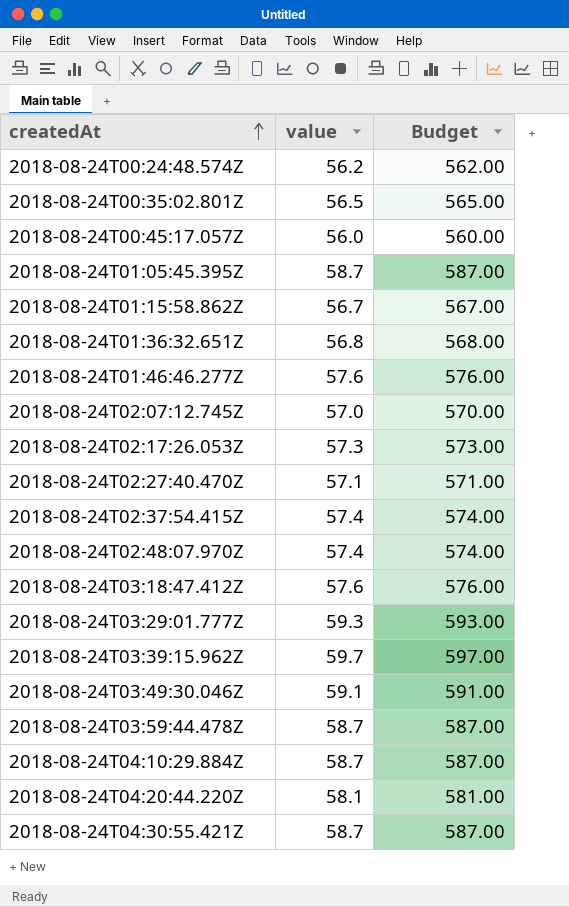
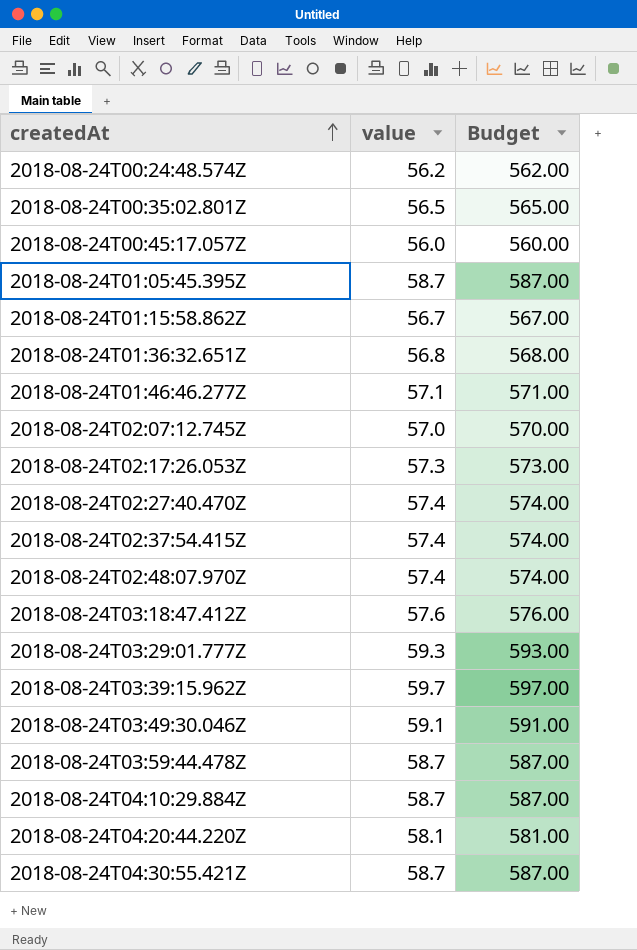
2018-08-24T01:46:46.277Z | value: 57.6 -> 57.1
2018-08-24T01:46:46.277Z | Budget: 576.00 -> 571.00
2018-08-24T02:27:40.470Z | value: 57.1 -> 57.4
2018-08-24T02:27:40.470Z | Budget: 571.00 -> 574.00

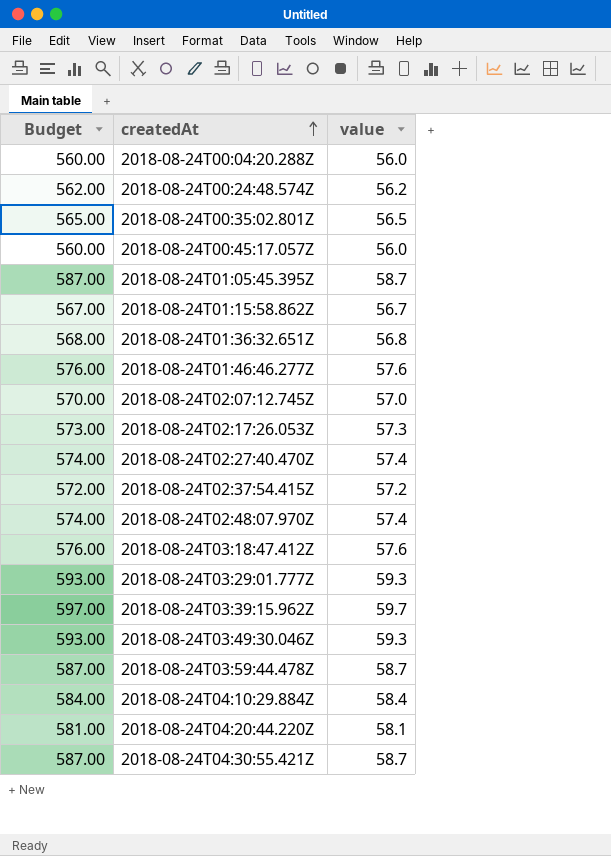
column Budget | position: 3 -> 1
row 2018-08-24T00:04:20.288Z: none -> 560.00 | 56.0
2018-08-24T01:46:46.277Z | Budget: 571.00 -> 576.00
2018-08-24T01:46:46.277Z | value: 57.1 -> 57.6
2018-08-24T02:37:54.415Z | Budget: 574.00 -> 572.00
2018-08-24T02:37:54.415Z | value: 57.4 -> 57.2
2018-08-24T03:49:30.046Z | Budget: 591.00 -> 593.00
2018-08-24T03:49:30.046Z | value: 59.1 -> 59.3
2018-08-24T04:10:29.884Z | Budget: 587.00 -> 584.00
2018-08-24T04:10:29.884Z | value: 58.7 -> 58.4

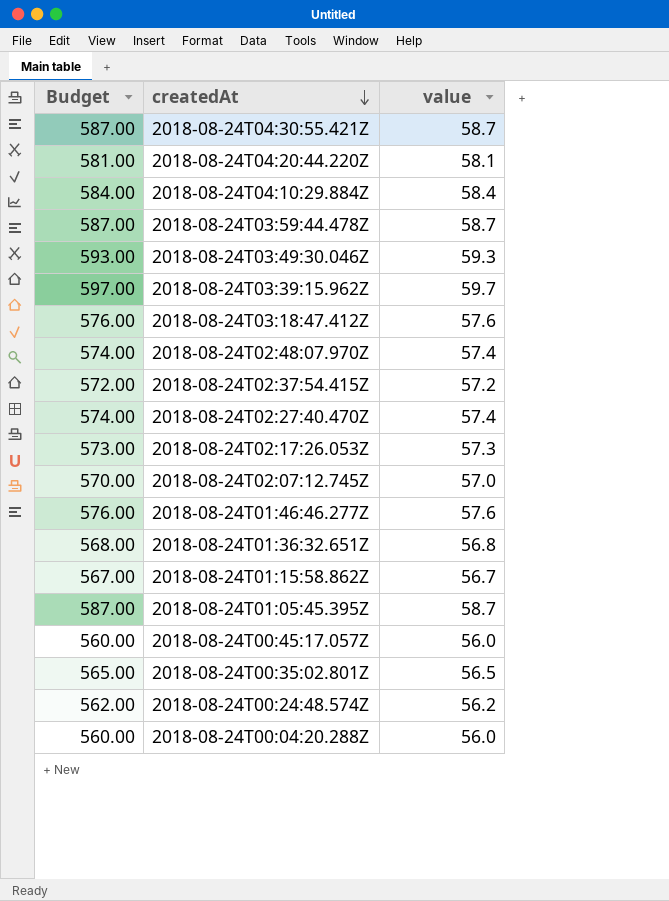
row order: createdAt ascending -> createdAt descending
row 2018-08-24T03:29:01.777Z: 593.00 | 59.3 -> none

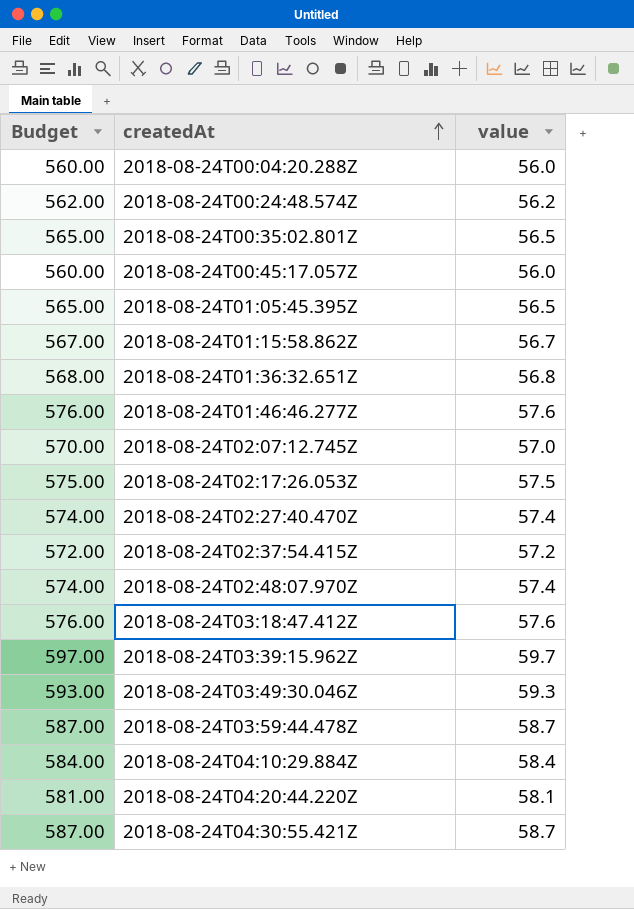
row order: createdAt descending -> createdAt ascending
2018-08-24T01:05:45.395Z | Budget: 587.00 -> 565.00
2018-08-24T01:05:45.395Z | value: 58.7 -> 56.5
2018-08-24T02:17:26.053Z | Budget: 573.00 -> 575.00
2018-08-24T02:17:26.053Z | value: 57.3 -> 57.5

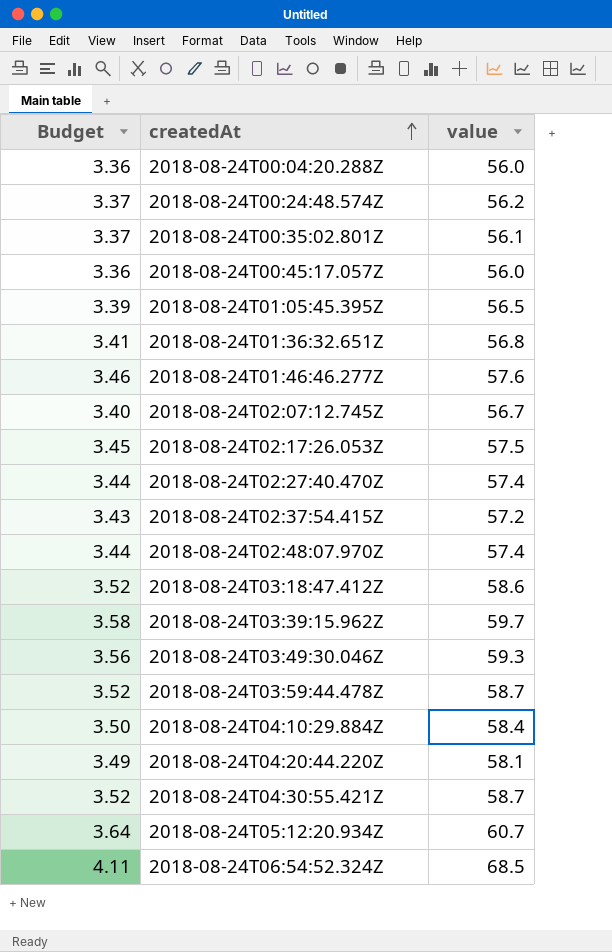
column Budget | formula: [value] * 10 -> [value] * 0.06
row 2018-08-24T01:15:58.862Z: 567.00 | 56.7 -> none
2018-08-24T00:35:02.801Z | value: 56.5 -> 56.1
2018-08-24T02:07:12.745Z | value: 57.0 -> 56.7
2018-08-24T03:18:47.412Z | value: 57.6 -> 58.6
row 2018-08-24T05:12:20.934Z: none -> 3.64 | 60.7
row 2018-08-24T06:54:52.324Z: none -> 4.11 | 68.5

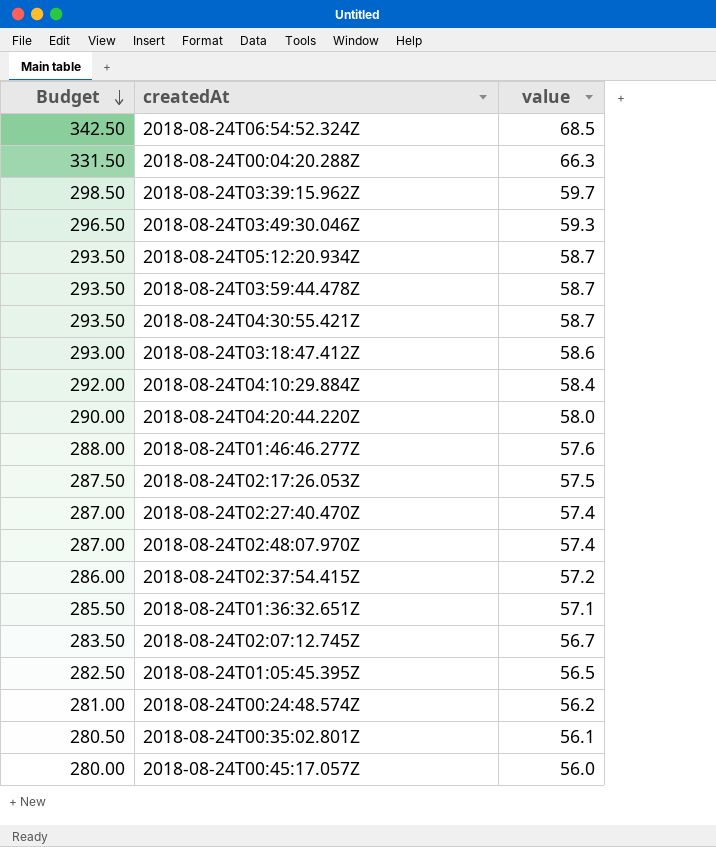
row order: createdAt ascending -> Budget descending
column Budget | formula: [value] * 0.06 -> [value] * 5
2018-08-24T00:04:20.288Z | value: 56.0 -> 66.3
2018-08-24T05:12:20.934Z | value: 60.7 -> 58.7
2018-08-24T04:20:44.220Z | value: 58.1 -> 58.0
2018-08-24T01:36:32.651Z | value: 56.8 -> 57.1

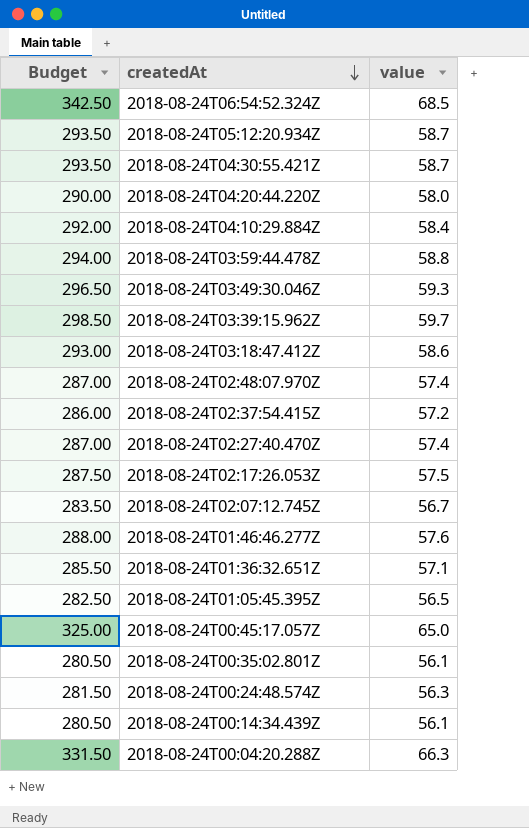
row order: Budget descending -> createdAt descending
2018-08-24T03:59:44.478Z | Budget: 293.50 -> 294.00
2018-08-24T03:59:44.478Z | value: 58.7 -> 58.8
2018-08-24T00:45:17.057Z | Budget: 280.00 -> 325.00
2018-08-24T00:45:17.057Z | value: 56.0 -> 65.0
2018-08-24T00:24:48.574Z | Budget: 281.00 -> 281.50
2018-08-24T00:24:48.574Z | value: 56.2 -> 56.3
row 2018-08-24T00:14:34.439Z: none -> 280.50 | 56.1

